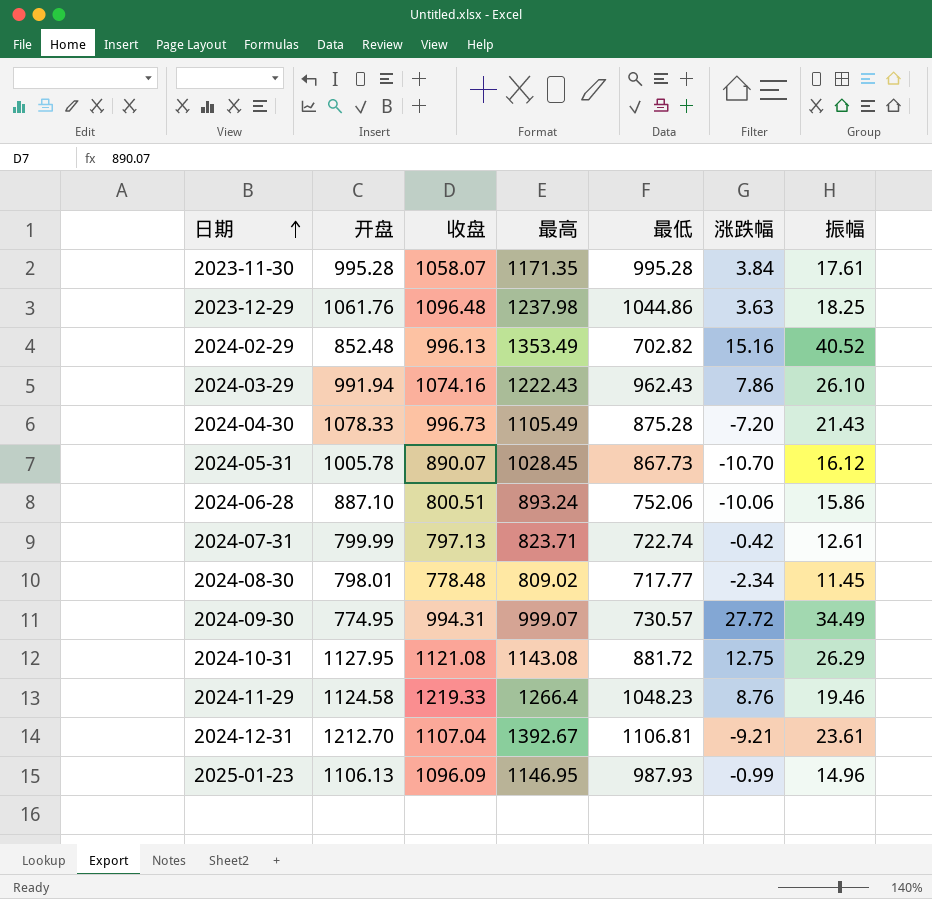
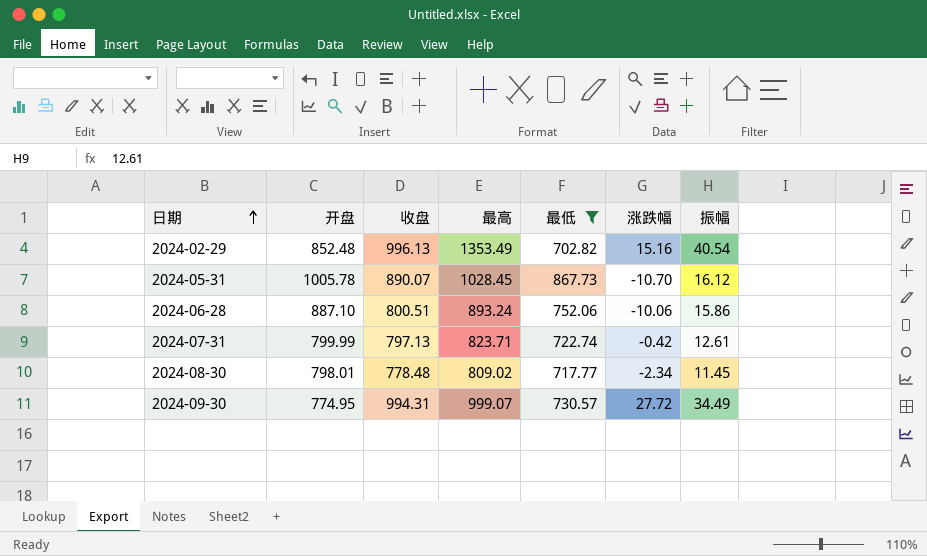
filter: none -> 最低 <= 867.73
2024-02-29 | 振幅: 40.52 -> 40.54

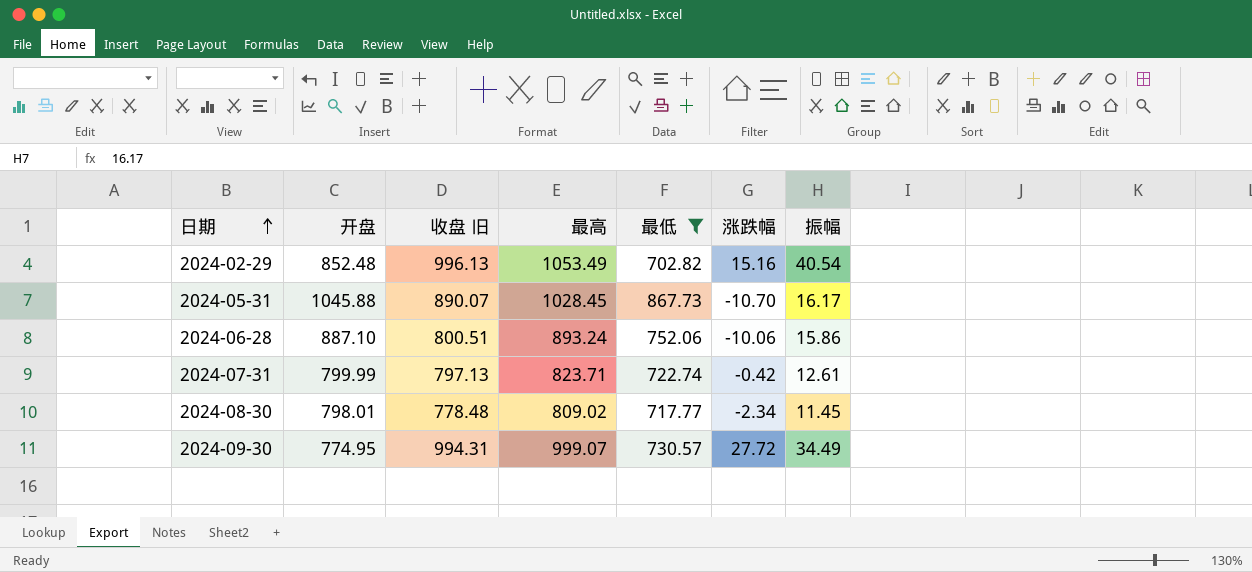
column name: 收盘 -> 收盘 旧
2024-02-29 | 最高: 1353.49 -> 1053.49
2024-05-31 | 开盘: 1005.78 -> 1045.88
2024-05-31 | 振幅: 16.12 -> 16.17

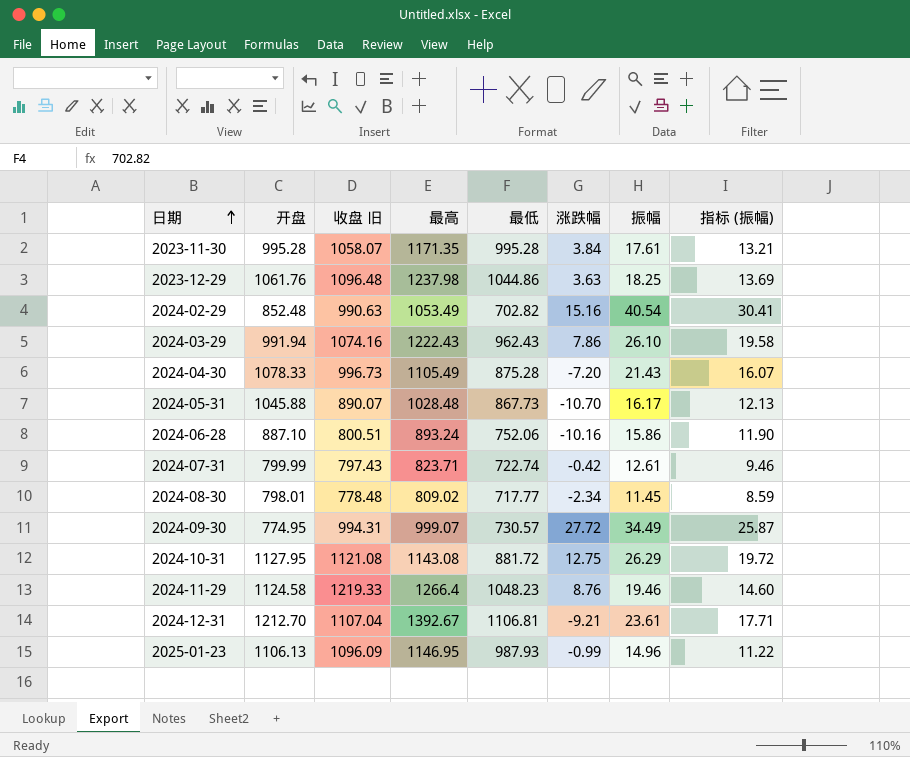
filter: 最低 <= 867.73 -> none
column 指标 (振幅) | formula: none -> [振幅] * 0.75
2024-02-29 | 收盘 旧: 996.13 -> 990.63
2024-05-31 | 最高: 1028.45 -> 1028.48
2024-06-28 | 涨跌幅: -10.06 -> -10.16
2024-07-31 | 收盘 旧: 797.13 -> 797.43

